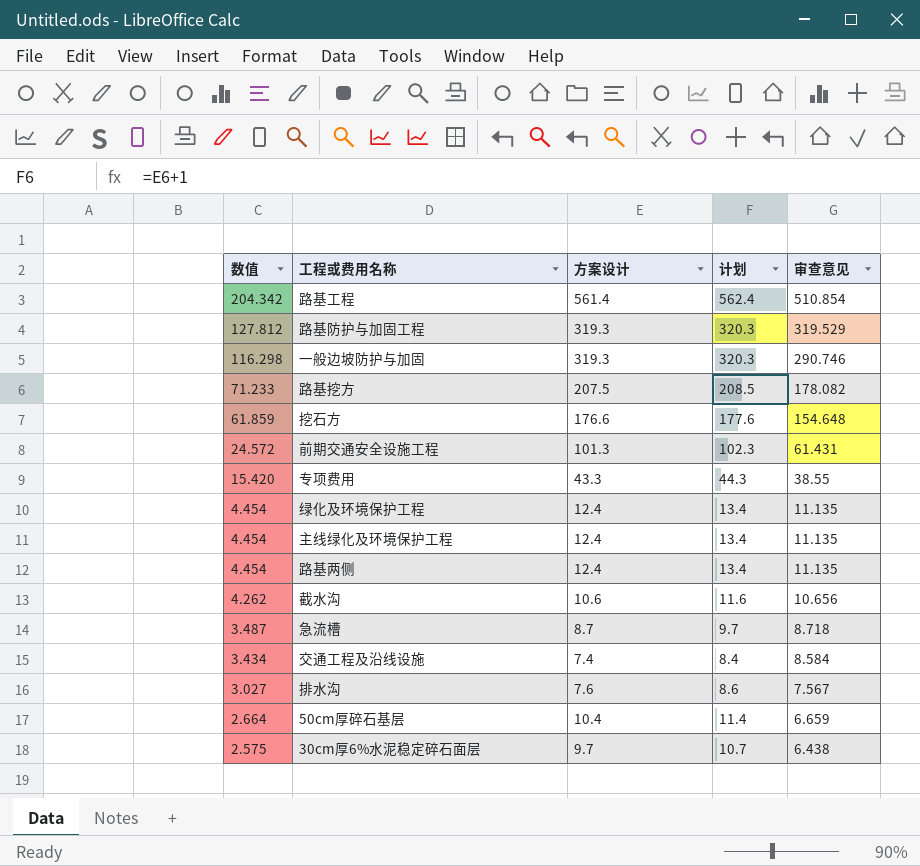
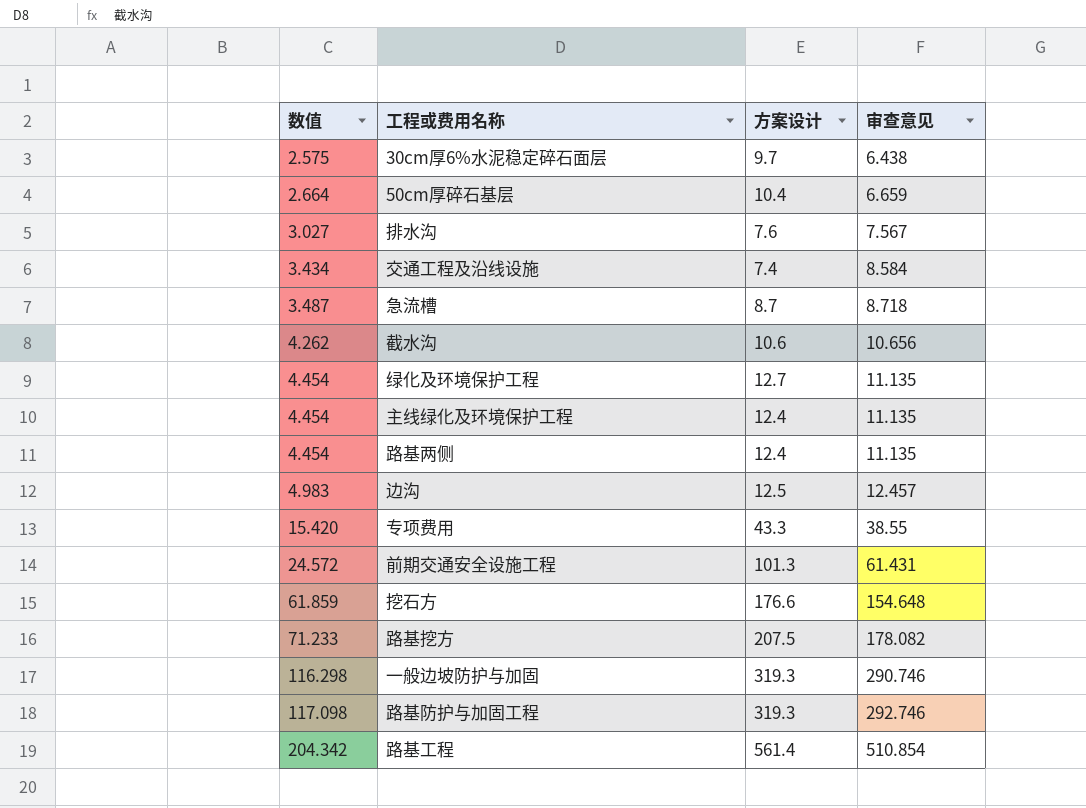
row order: 数值 descending -> 数值 ascending
column 计划 | formula: [方案设计] + 1 -> none
绿化及环境保护工程 | 方案设计: 12.4 -> 12.7
row 边沟: none -> 4.983 | 12.5 | 12.457
路基防护与加固工程 | 数值: 127.812 -> 117.098
路基防护与加固工程 | 审查意见: 319.529 -> 292.746

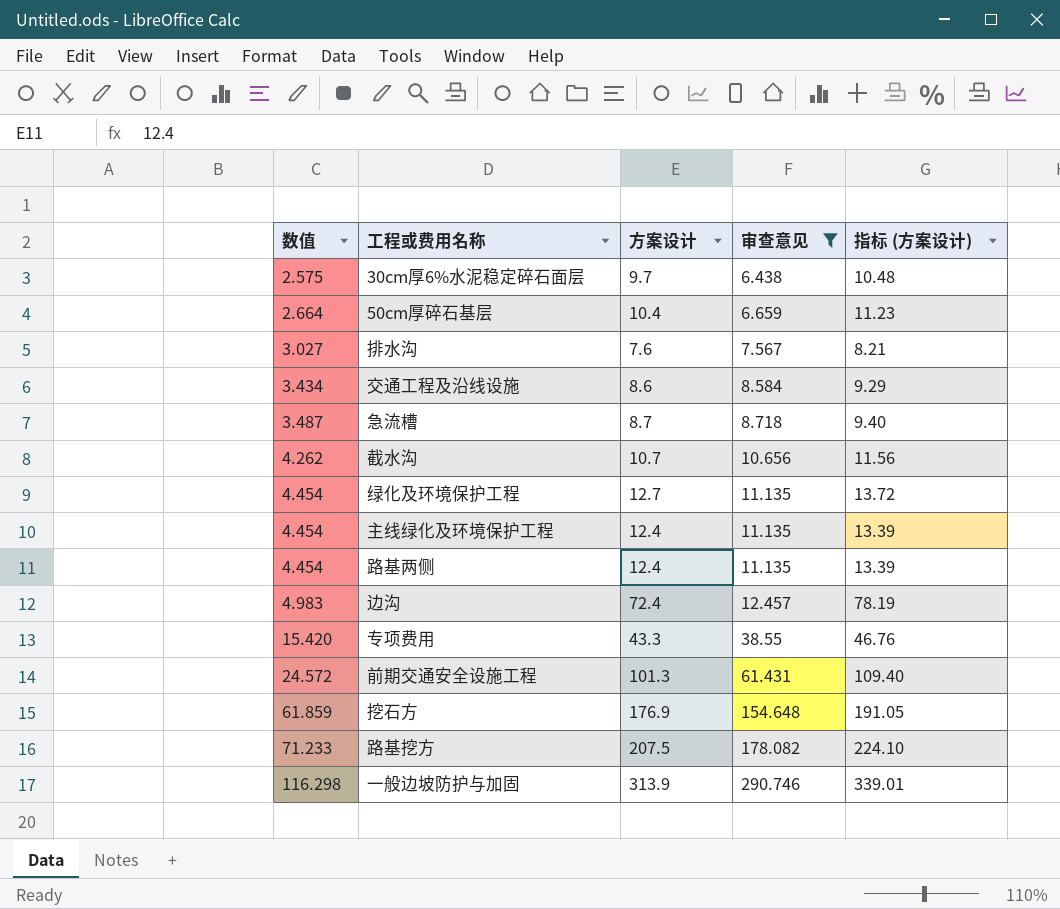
filter: none -> 审查意见 <= 290.746
column 指标 (方案设计) | formula: none -> [方案设计] * 1.08
交通工程及沿线设施 | 方案设计: 7.4 -> 8.6
截水沟 | 方案设计: 10.6 -> 10.7
边沟 | 方案设计: 12.5 -> 72.4
挖石方 | 方案设计: 176.6 -> 176.9
一般边坡防护与加固 | 方案设计: 319.3 -> 313.9

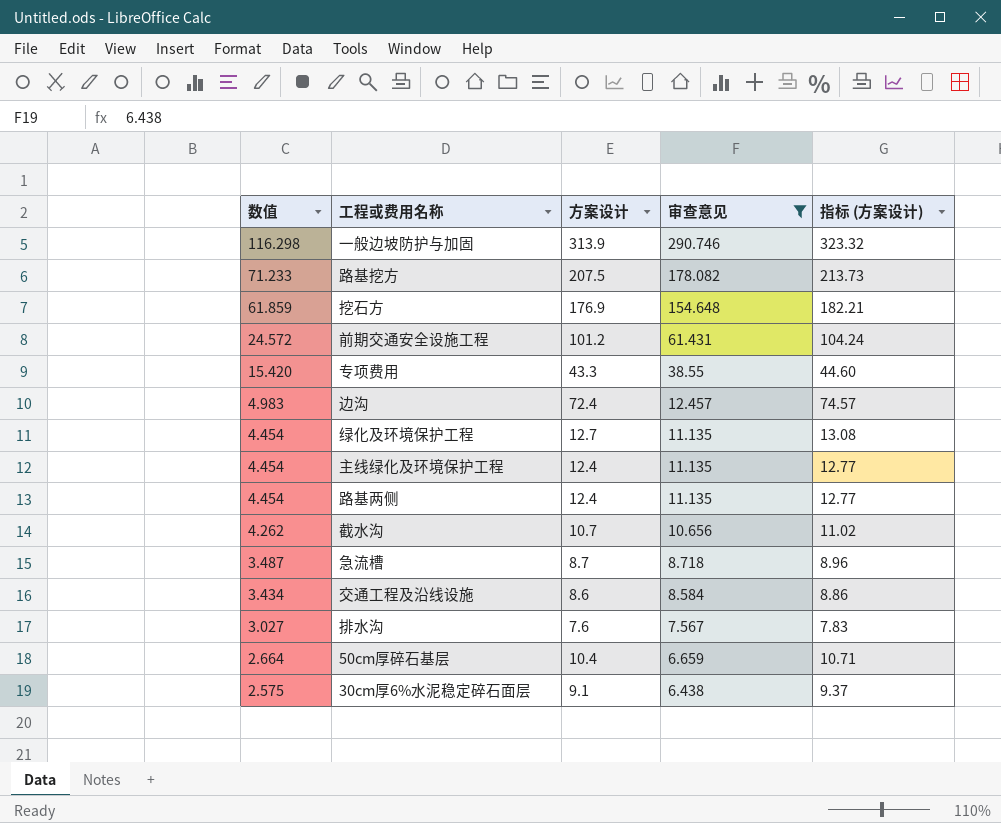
row order: 数值 ascending -> 数值 descending
column 指标 (方案设计) | formula: [方案设计] * 1.08 -> [方案设计] * 1.03
前期交通安全设施工程 | 方案设计: 101.3 -> 101.2
30cm厚6%水泥稳定碎石面层 | 方案设计: 9.7 -> 9.1

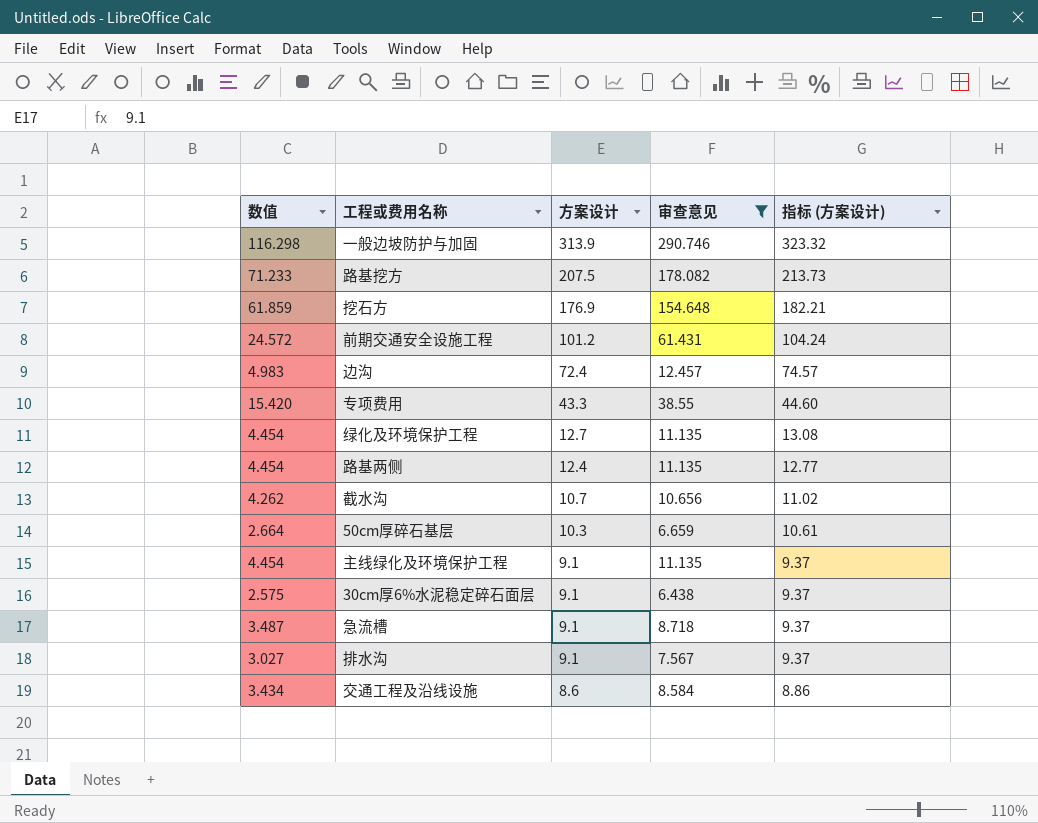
row order: 数值 descending -> 方案设计 descending
50cm厚碎石基层 | 方案设计: 10.4 -> 10.3
50cm厚碎石基层 | 指标 (方案设计): 10.71 -> 10.61
主线绿化及环境保护工程 | 方案设计: 12.4 -> 9.1
主线绿化及环境保护工程 | 指标 (方案设计): 12.77 -> 9.37
急流槽 | 方案设计: 8.7 -> 9.1
急流槽 | 指标 (方案设计): 8.96 -> 9.37
排水沟 | 方案设计: 7.6 -> 9.1
排水沟 | 指标 (方案设计): 7.83 -> 9.37

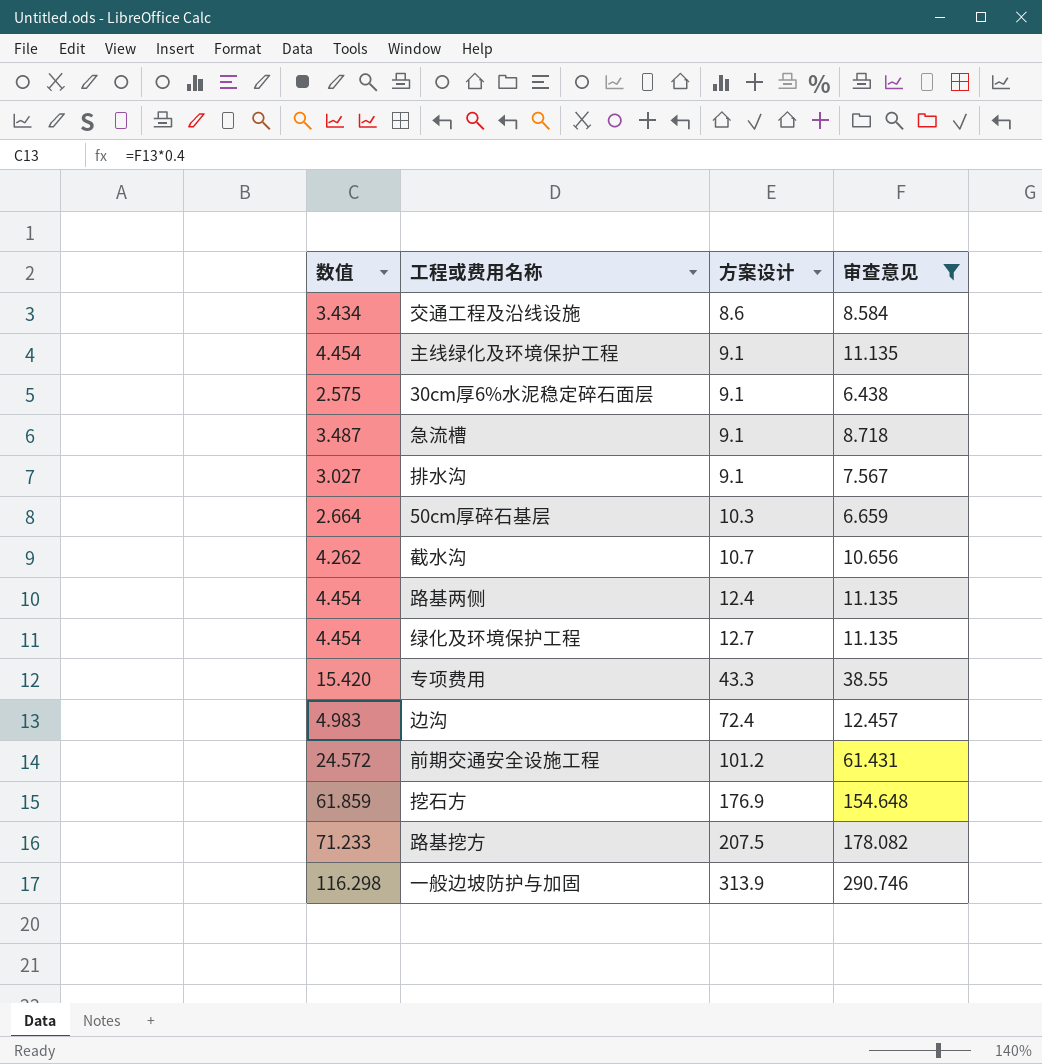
row order: 方案设计 descending -> 方案设计 ascending
column 指标 (方案设计) | formula: [方案设计] * 1.03 -> none

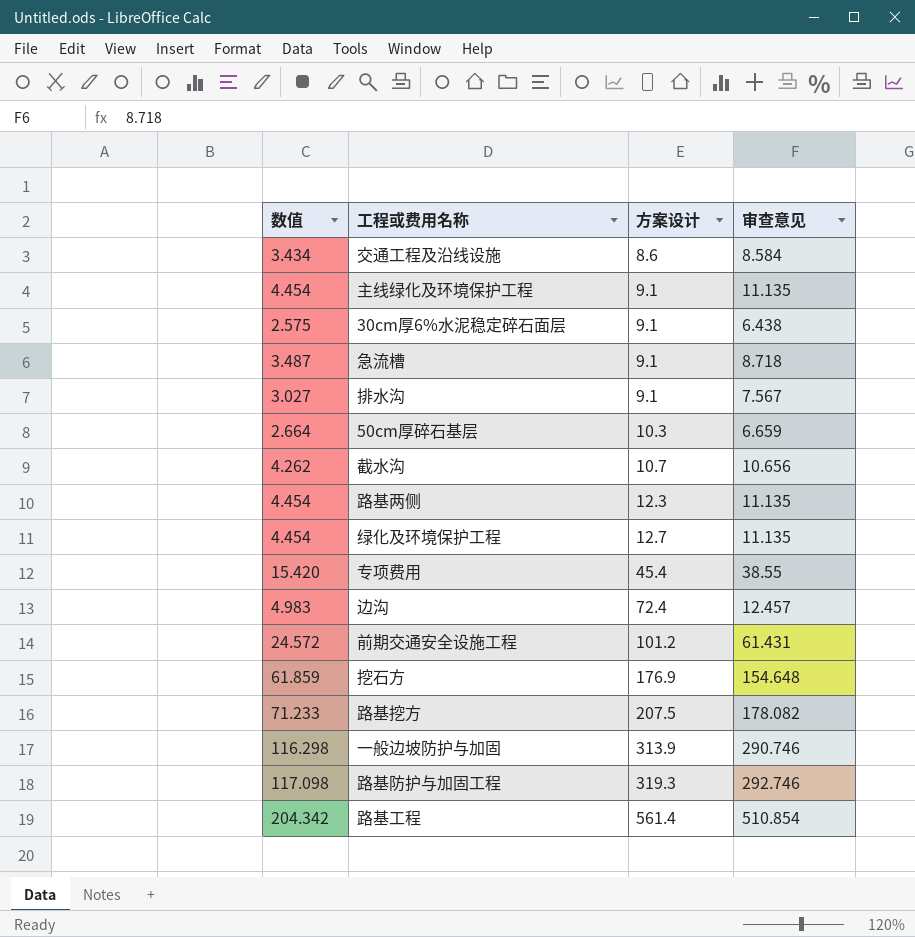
filter: 审查意见 <= 290.746 -> none
路基两侧 | 方案设计: 12.4 -> 12.3
专项费用 | 方案设计: 43.3 -> 45.4

